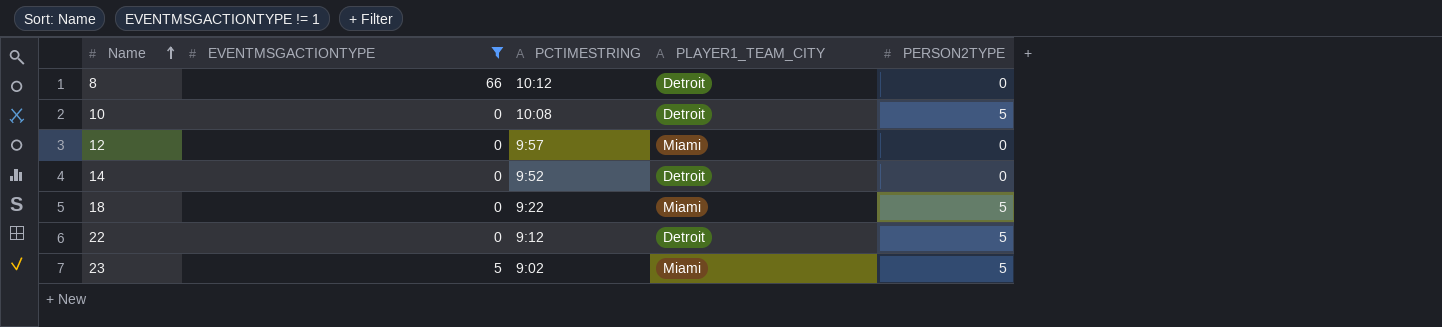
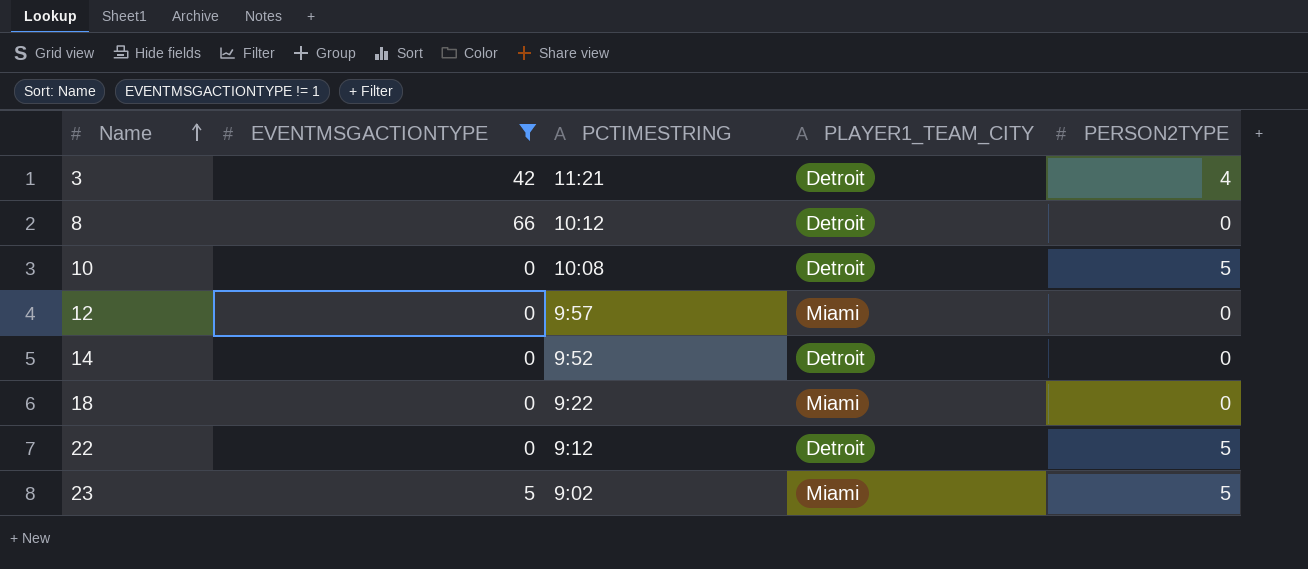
row 3: none -> 42 | 11:21 | Detroit | 4
18 | PERSON2TYPE: 5 -> 0

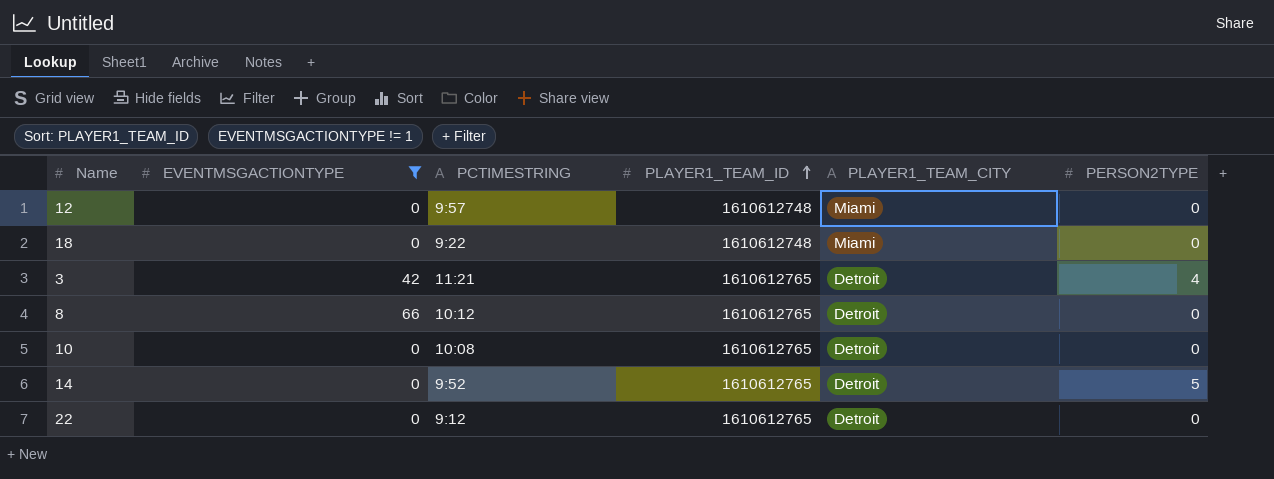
row order: Name ascending -> PLAYER1_TEAM_ID ascending
column PLAYER1_TEAM_ID | position: none -> 4
row 23: 5 | 9:02 | Miami | 5 -> none
10 | PERSON2TYPE: 5 -> 0
14 | PERSON2TYPE: 0 -> 5
22 | PERSON2TYPE: 5 -> 0

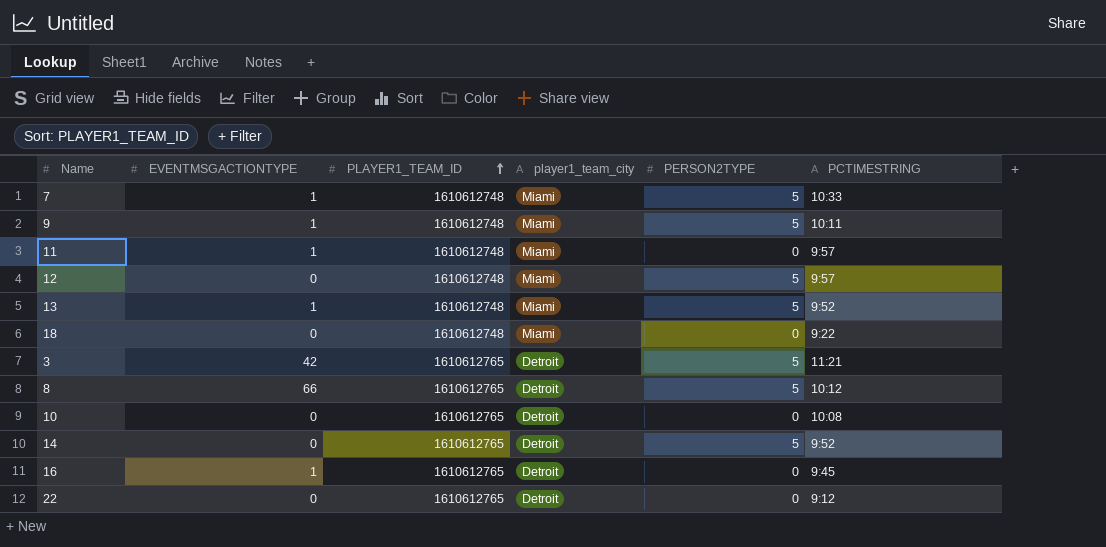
filter: EVENTMSGACTIONTYPE != 1 -> none
column name: PLAYER1_TEAM_CITY -> player1_team_city
column PCTIMESTRING | position: 3 -> 6
12 | PERSON2TYPE: 0 -> 5
3 | PERSON2TYPE: 4 -> 5
8 | PERSON2TYPE: 0 -> 5

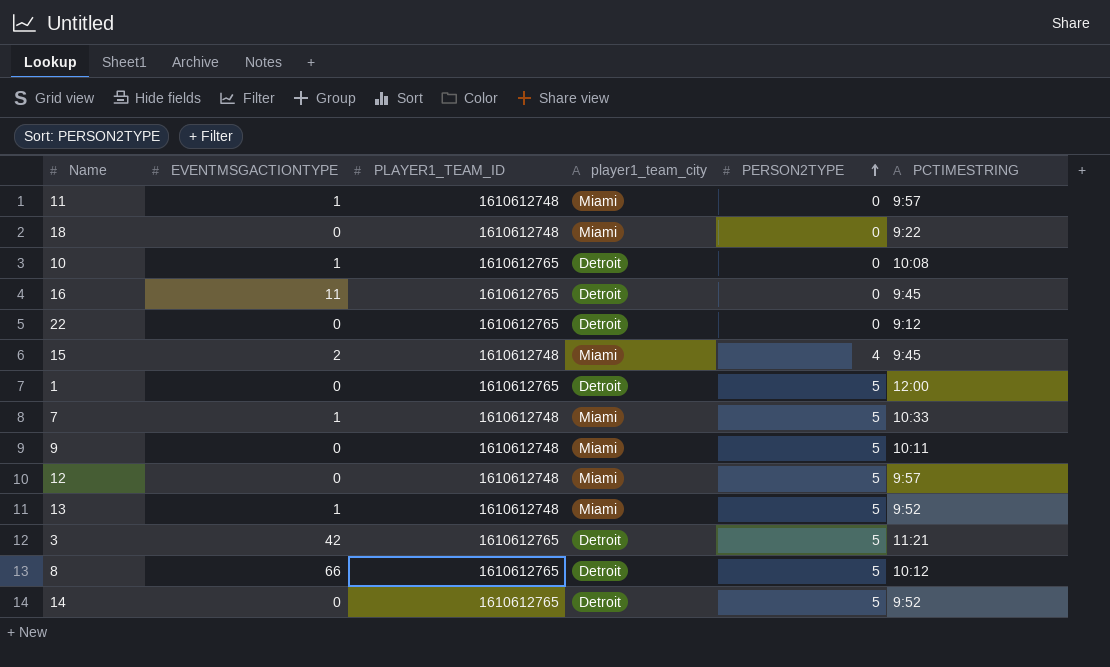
row order: PLAYER1_TEAM_ID ascending -> PERSON2TYPE ascending
10 | EVENTMSGACTIONTYPE: 0 -> 1
16 | EVENTMSGACTIONTYPE: 1 -> 11
row 15: none -> 2 | 1610612748 | Miami | 4 | 9:45
row 1: none -> 0 | 1610612765 | Detroit | 5 | 12:00
9 | EVENTMSGACTIONTYPE: 1 -> 0

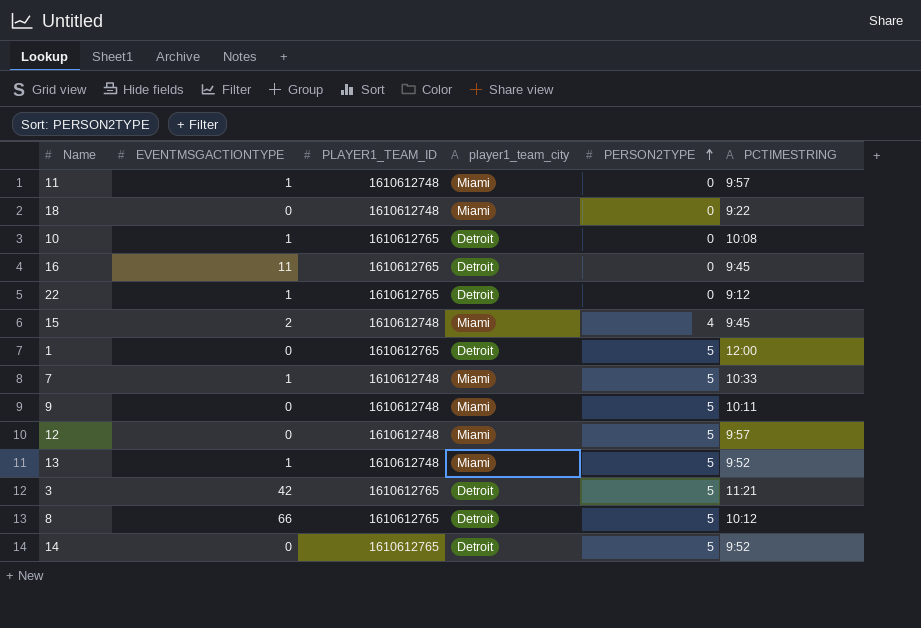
22 | EVENTMSGACTIONTYPE: 0 -> 1

